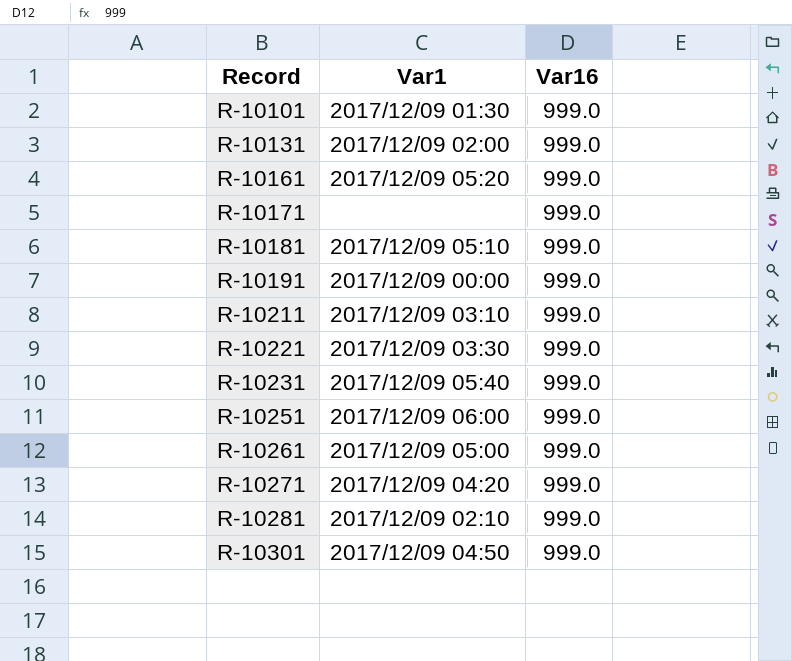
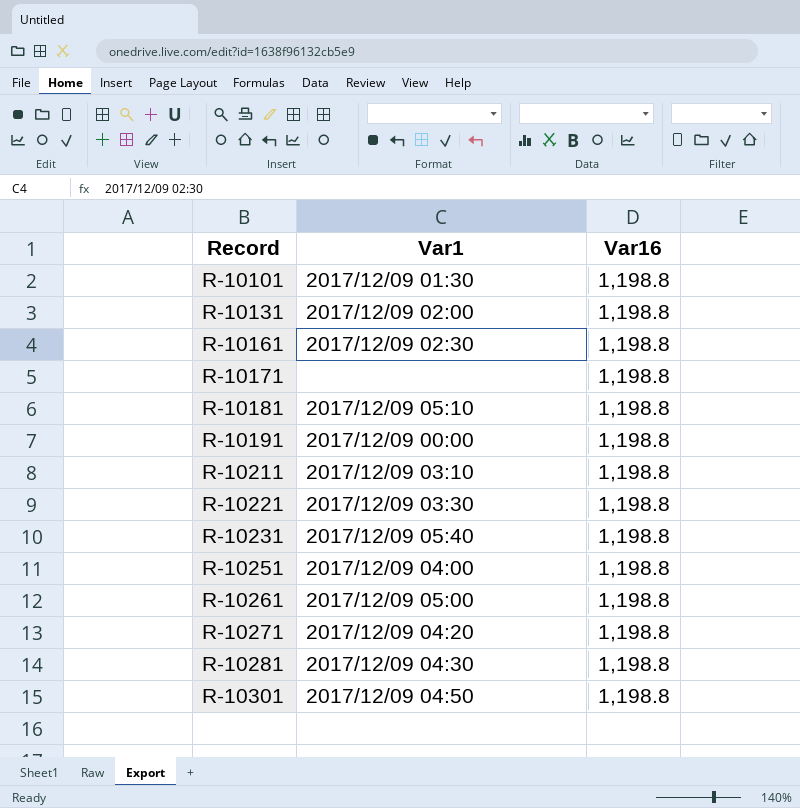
R-10101 | Var16: 999.0 -> 1,198.8
R-10131 | Var16: 999.0 -> 1,198.8
R-10161 | Var1: 2017/12/09 05:20 -> 2017/12/09 02:30
R-10161 | Var16: 999.0 -> 1,198.8
R-10171 | Var16: 999.0 -> 1,198.8
R-10181 | Var16: 999.0 -> 1,198.8
R-10191 | Var16: 999.0 -> 1,198.8
R-10211 | Var16: 999.0 -> 1,198.8
R-10221 | Var16: 999.0 -> 1,198.8
R-10231 | Var16: 999.0 -> 1,198.8
R-10251 | Var1: 2017/12/09 06:00 -> 2017/12/09 04:00
R-10251 | Var16: 999.0 -> 1,198.8
R-10261 | Var16: 999.0 -> 1,198.8
R-10271 | Var16: 999.0 -> 1,198.8
R-10281 | Var1: 2017/12/09 02:10 -> 2017/12/09 04:30
R-10281 | Var16: 999.0 -> 1,198.8
R-10301 | Var16: 999.0 -> 1,198.8

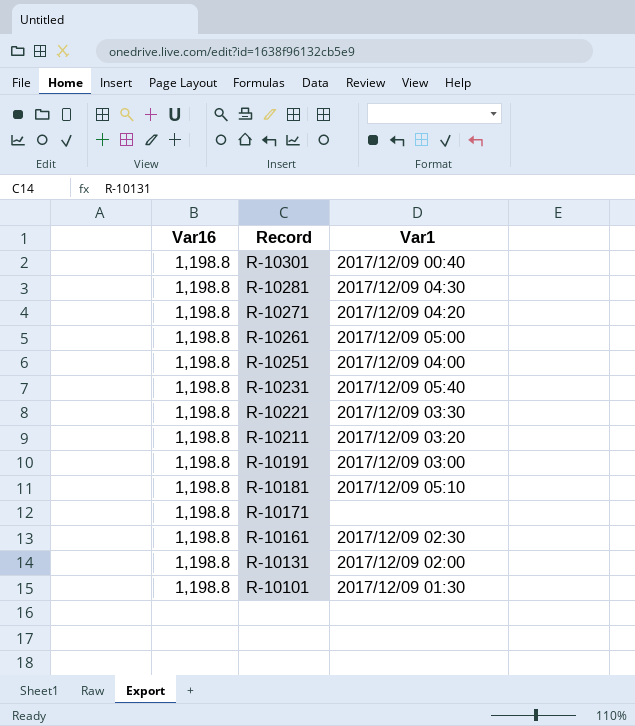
row order: Record ascending -> Record descending
column Var16 | position: 3 -> 1
R-10301 | Var1: 2017/12/09 04:50 -> 2017/12/09 00:40
R-10211 | Var1: 2017/12/09 03:10 -> 2017/12/09 03:20
R-10191 | Var1: 2017/12/09 00:00 -> 2017/12/09 03:00

